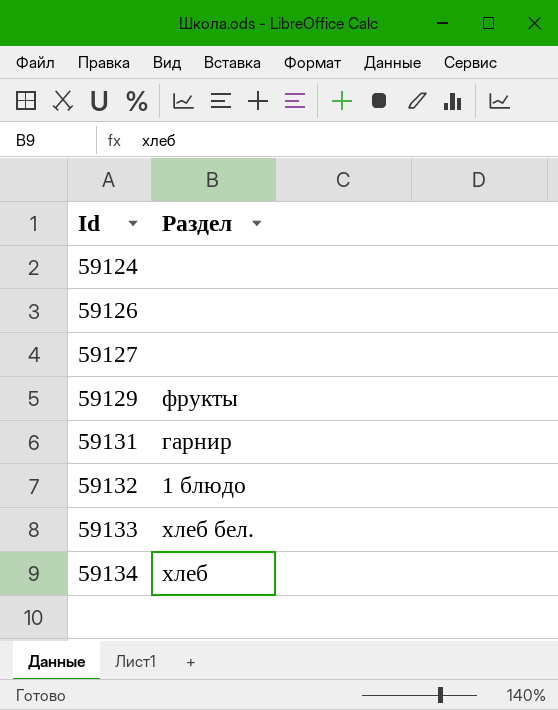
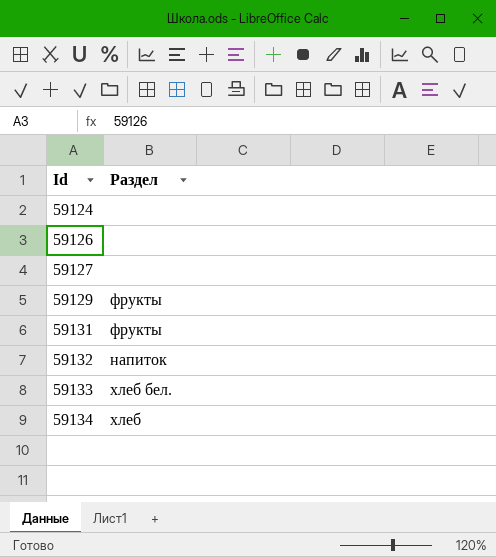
59131 | Раздел: гарнир -> фрукты
59132 | Раздел: 1 блюдо -> напиток

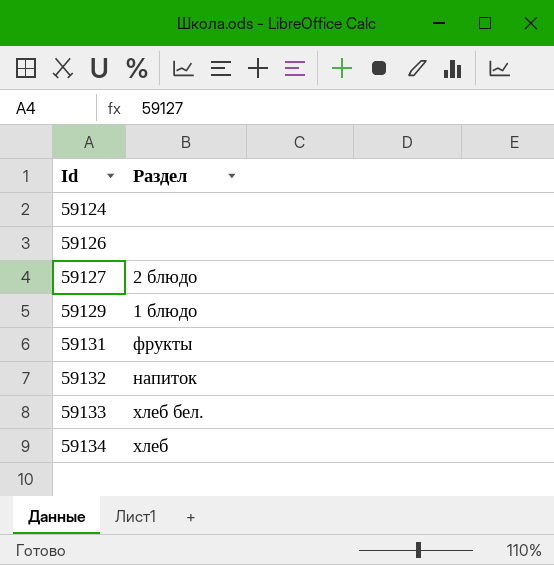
59127 | Раздел: none -> 2 блюдо
59129 | Раздел: фрукты -> 1 блюдо

